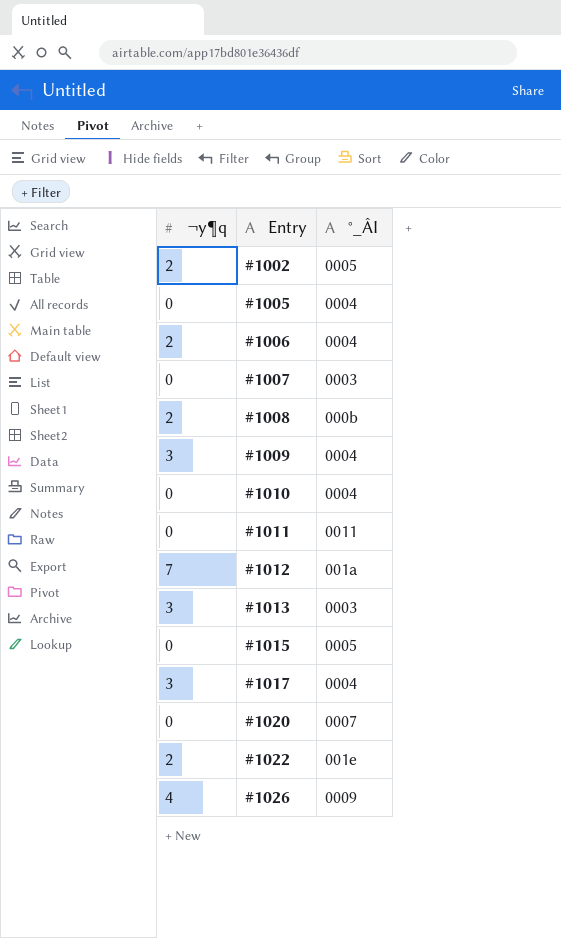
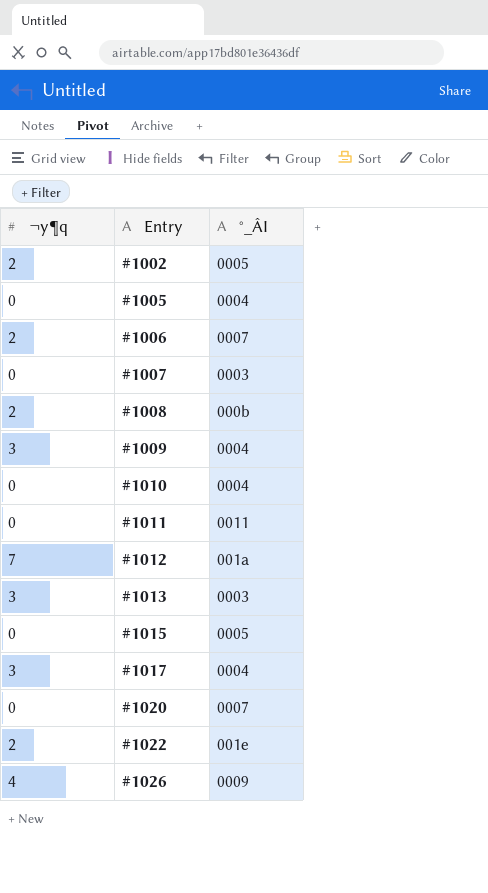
#1006 | °_ÂI: 0004 -> 0007

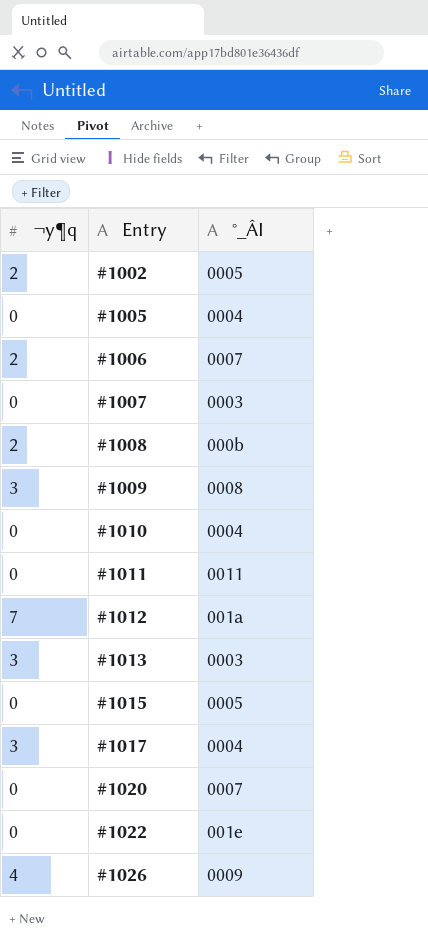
#1009 | °_ÂI: 0004 -> 0008
#1022 | ¬y¶q: 2 -> 0

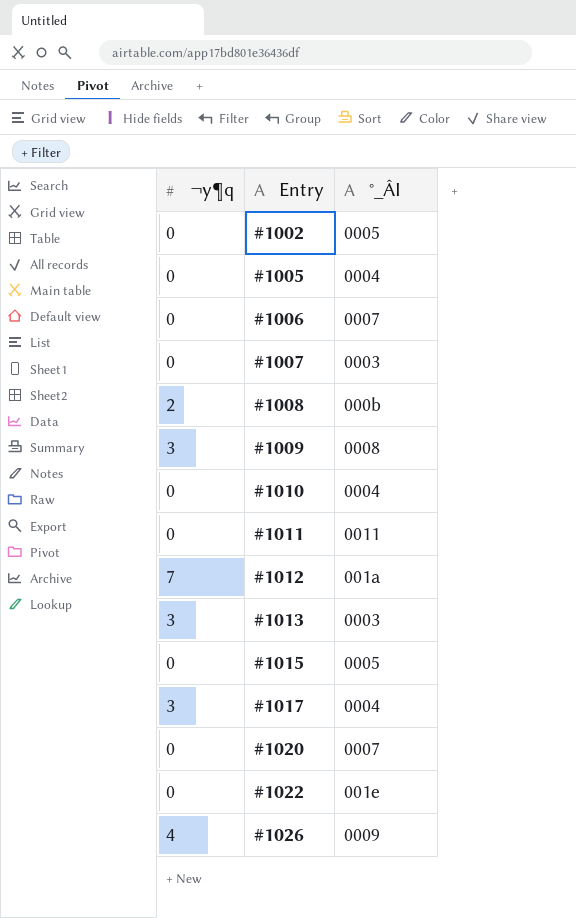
#1002 | ¬y¶q: 2 -> 0
#1006 | ¬y¶q: 2 -> 0

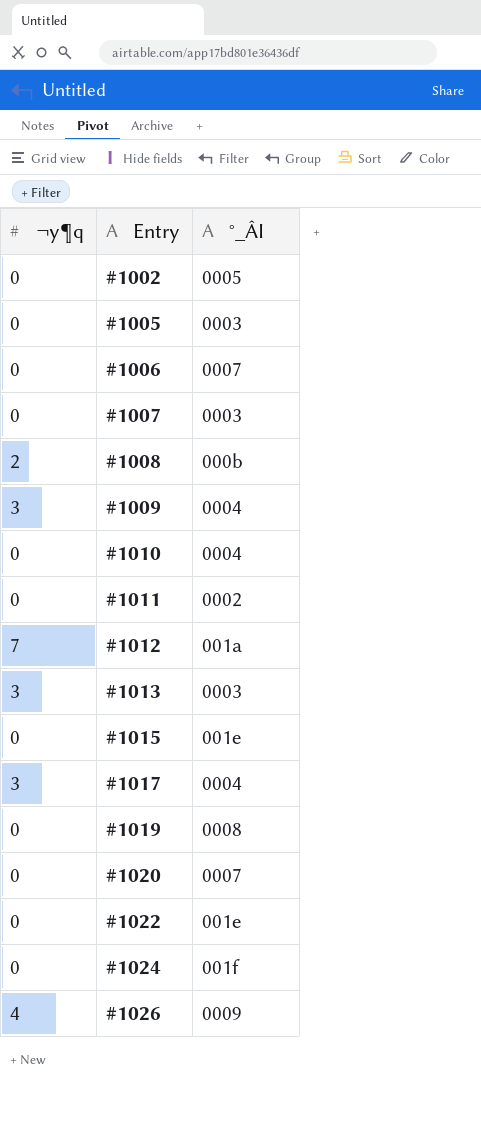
#1005 | °_ÂI: 0004 -> 0003
#1009 | °_ÂI: 0008 -> 0004
#1011 | °_ÂI: 0011 -> 0002
#1015 | °_ÂI: 0005 -> 001e
row #1019: none -> 0 | 0008
row #1024: none -> 0 | 001f

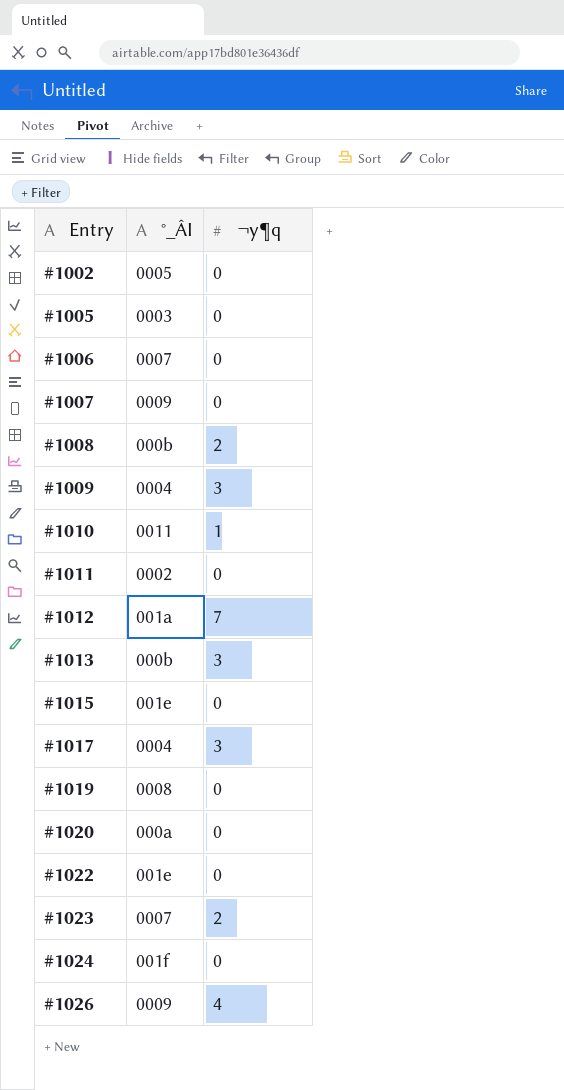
column ¬y¶q | position: 1 -> 3
#1007 | °_ÂI: 0003 -> 0009
#1010 | °_ÂI: 0004 -> 0011
#1010 | ¬y¶q: 0 -> 1
#1013 | °_ÂI: 0003 -> 000b
#1020 | °_ÂI: 0007 -> 000a
row #1023: none -> 0007 | 2

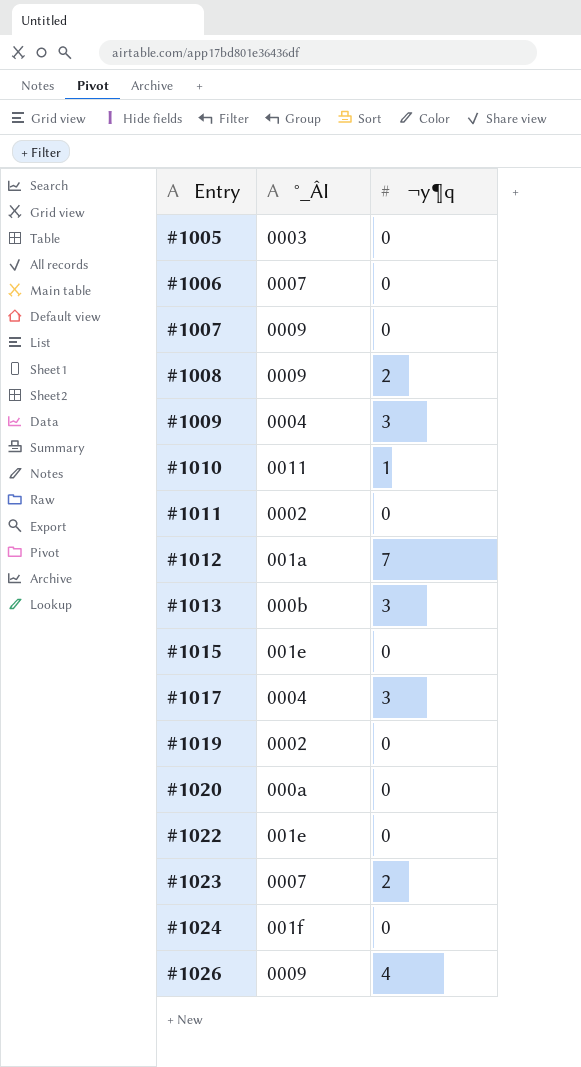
row #1002: 0005 | 0 -> none
#1008 | °_ÂI: 000b -> 0009
#1019 | °_ÂI: 0008 -> 0002

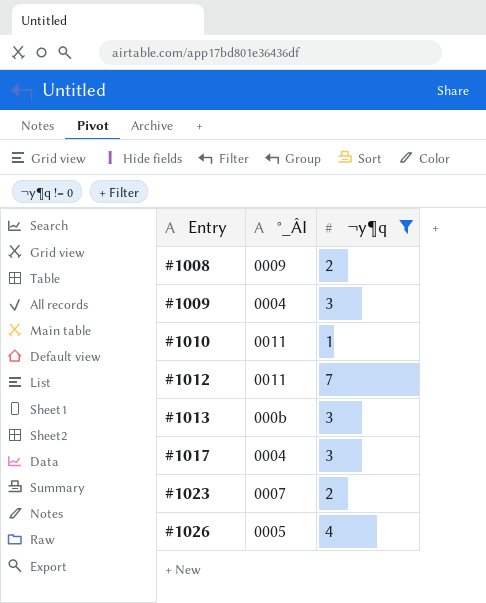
filter: none -> ¬y¶q != 0
#1012 | °_ÂI: 001a -> 0011
#1026 | °_ÂI: 0009 -> 0005

